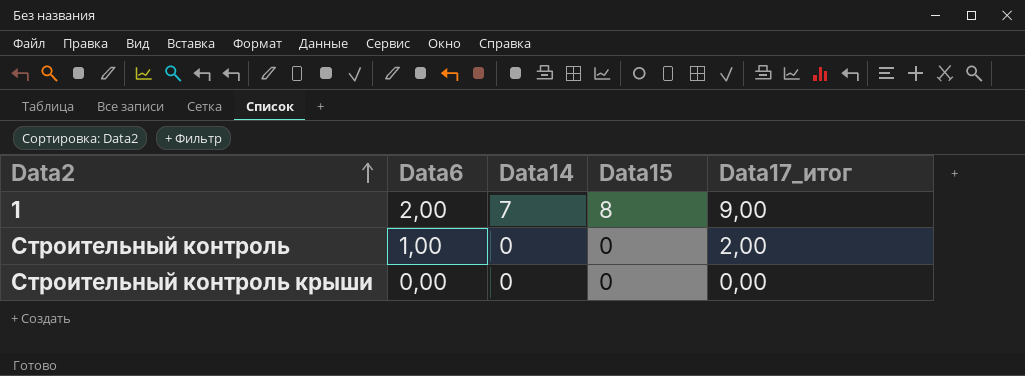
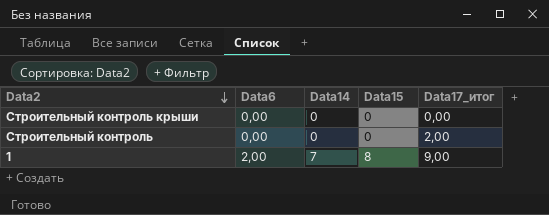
row order: Data2 ascending -> Data2 descending
Строительный контроль | Data6: 1,00 -> 0,00

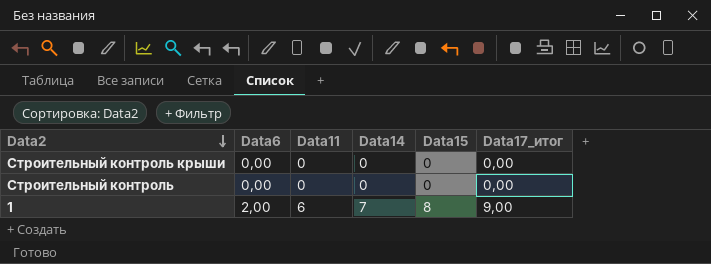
column Data11 | position: none -> 3
Строительный контроль | Data17_итог: 2,00 -> 0,00

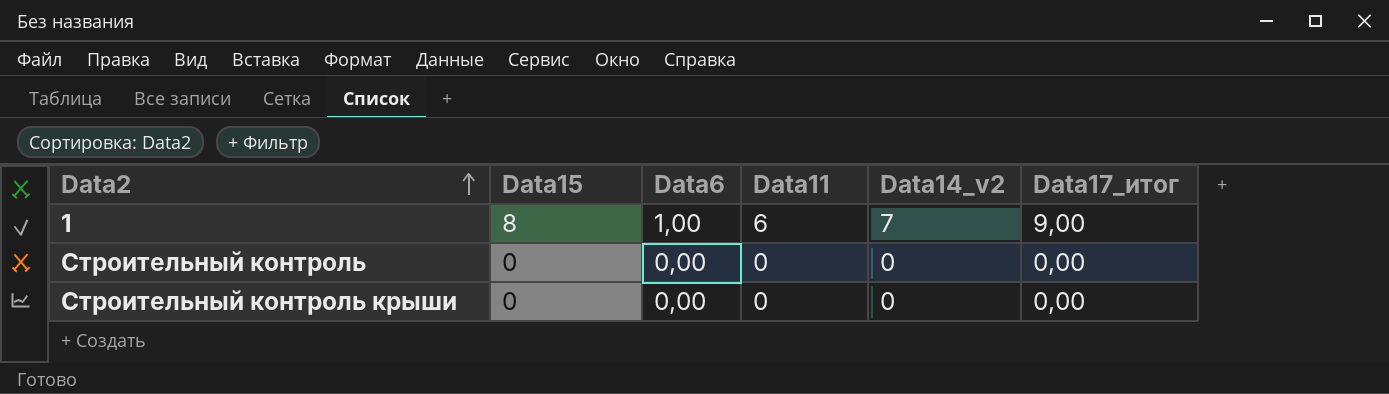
row order: Data2 descending -> Data2 ascending
column Data15 | position: 5 -> 2
column name: Data14 -> Data14_v2
1 | Data6: 2,00 -> 1,00

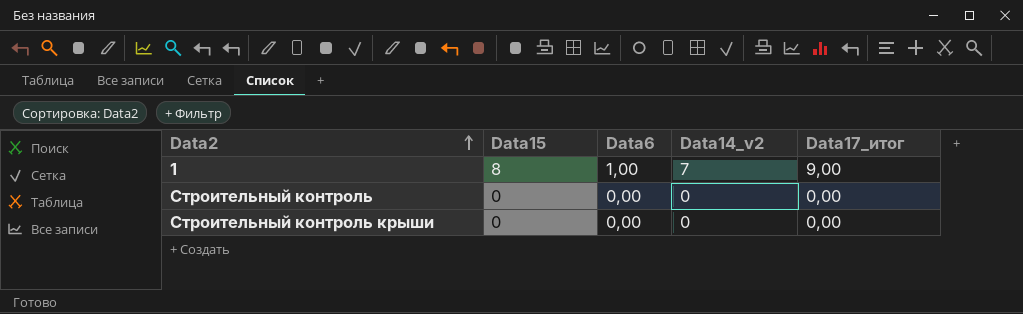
column Data11 | position: 4 -> none

